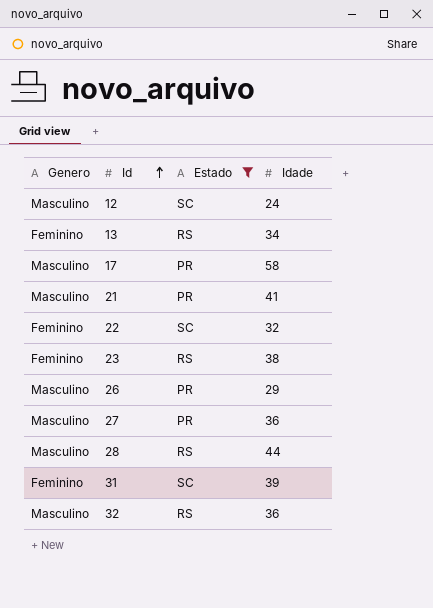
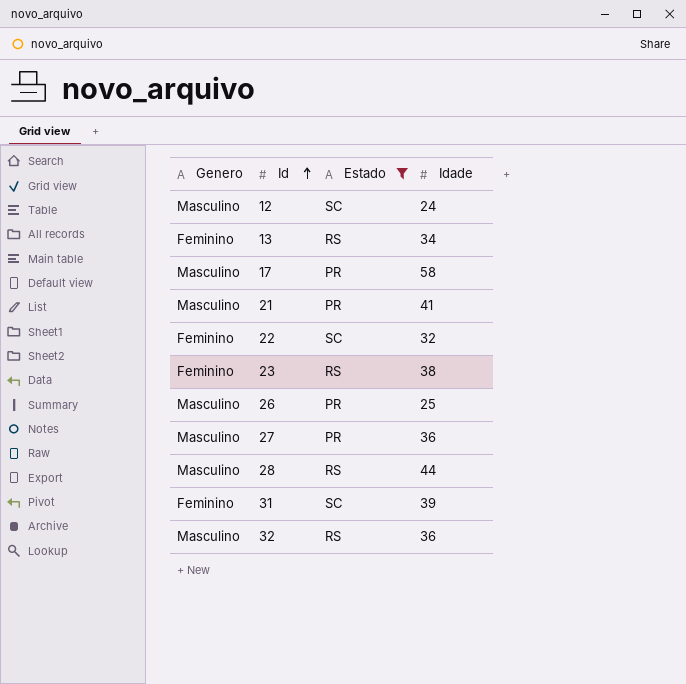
26 | Idade: 29 -> 25

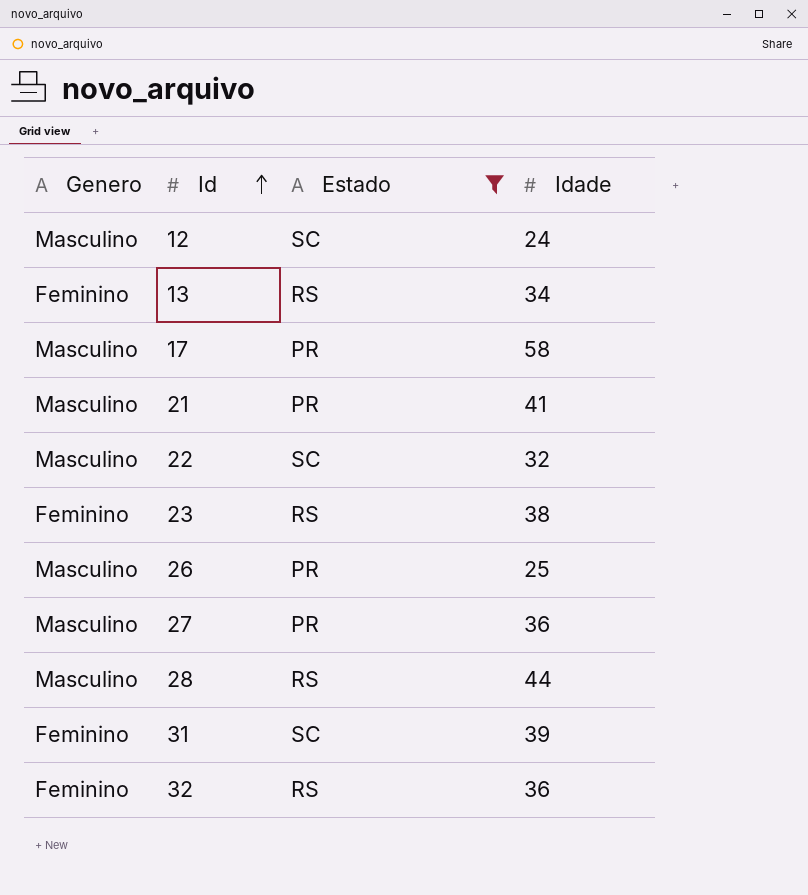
22 | Genero: Feminino -> Masculino
32 | Genero: Masculino -> Feminino

